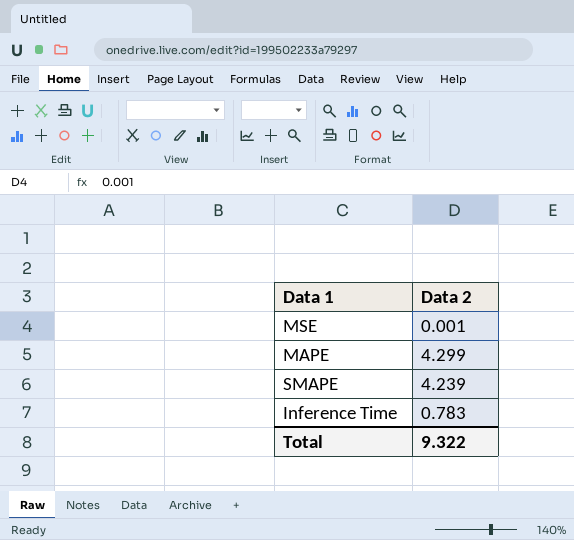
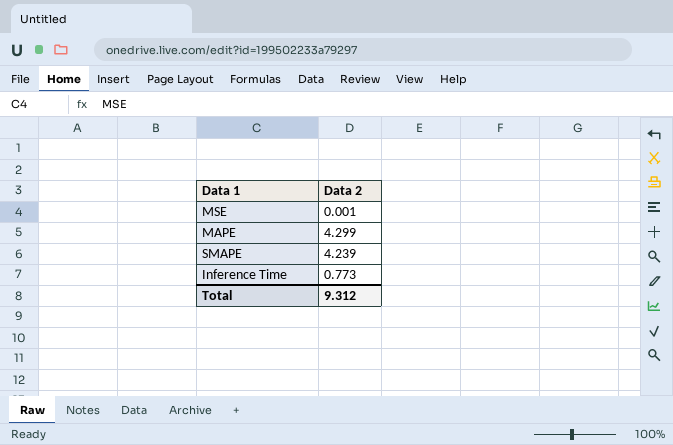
Inference Time | Data 2: 0.783 -> 0.773
Total | Data 2: 9.322 -> 9.312

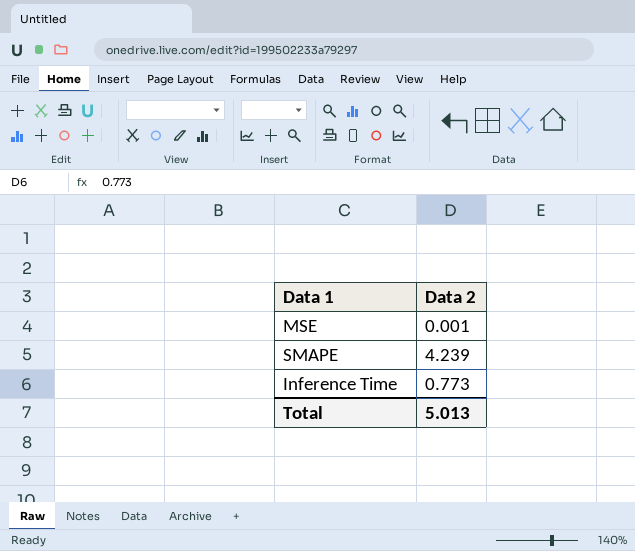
row MAPE: 4.299 -> none
Total | Data 2: 9.312 -> 5.013

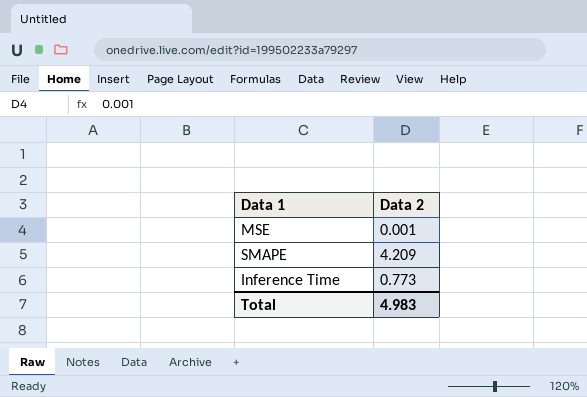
SMAPE | Data 2: 4.239 -> 4.209
Total | Data 2: 5.013 -> 4.983

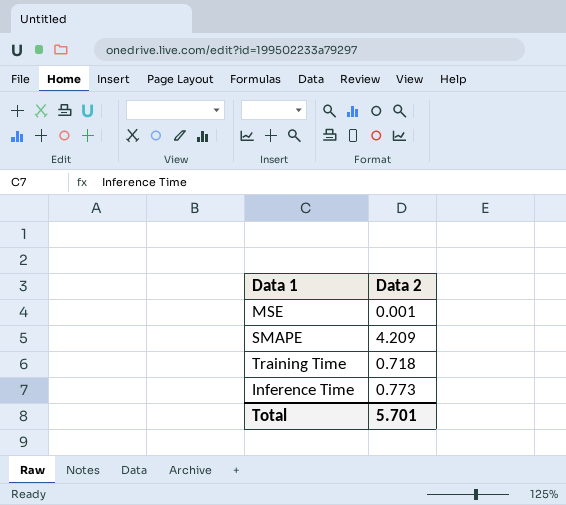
row Training Time: none -> 0.718
Total | Data 2: 4.983 -> 5.701

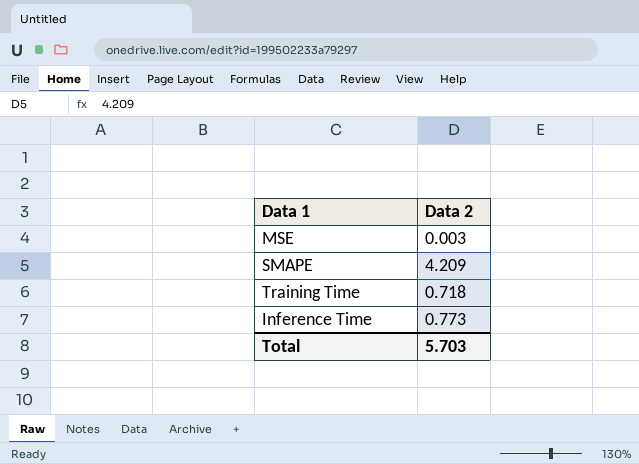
MSE | Data 2: 0.001 -> 0.003
Total | Data 2: 5.701 -> 5.703

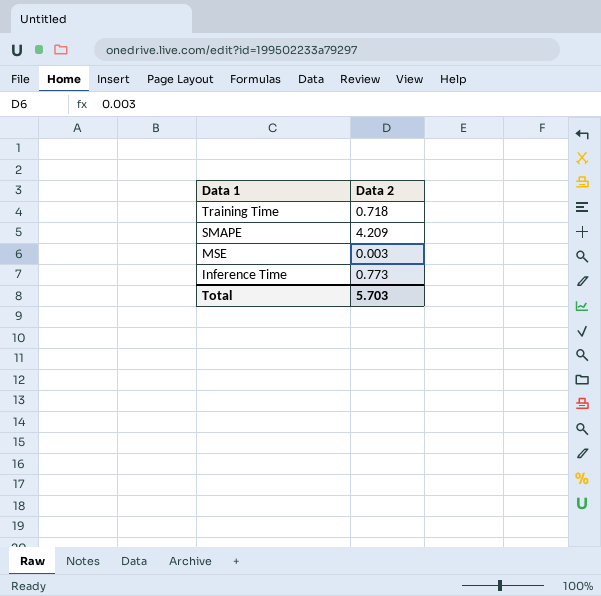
row order: none -> Data 1 descending

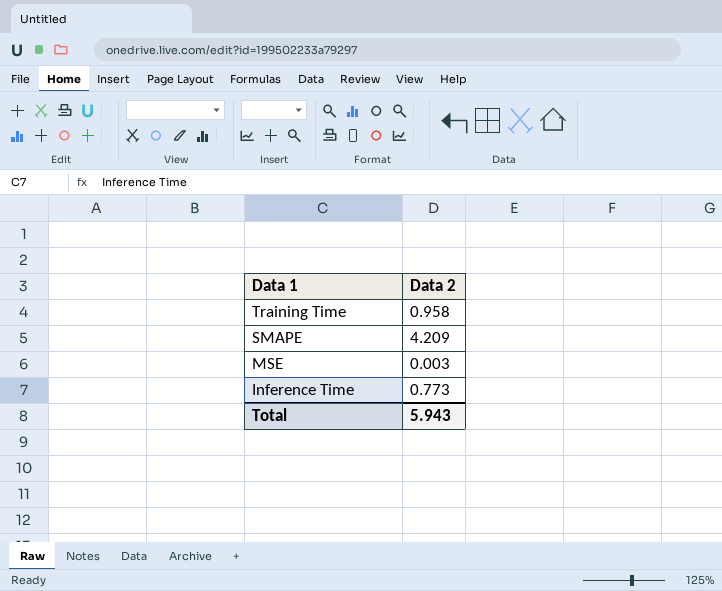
Training Time | Data 2: 0.718 -> 0.958
Total | Data 2: 5.703 -> 5.943

